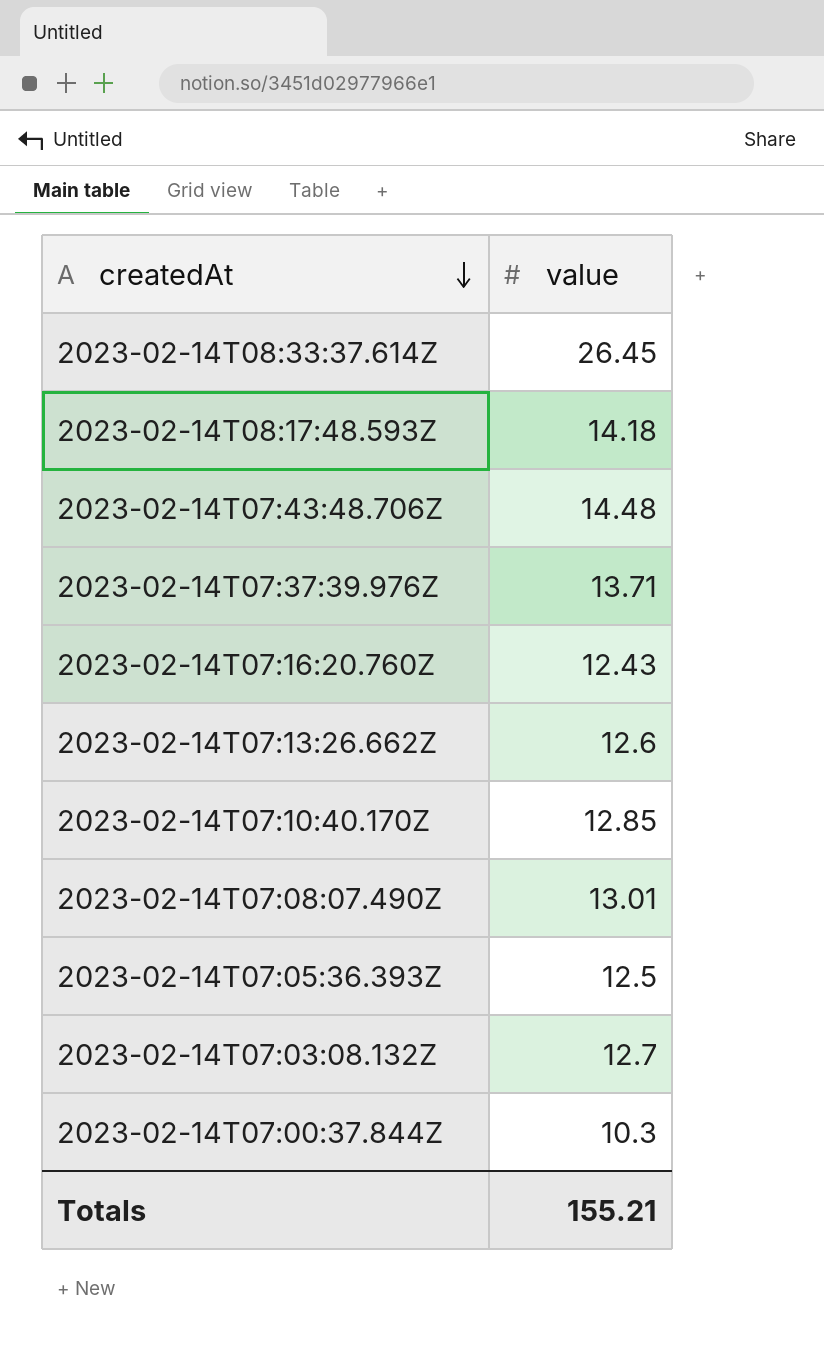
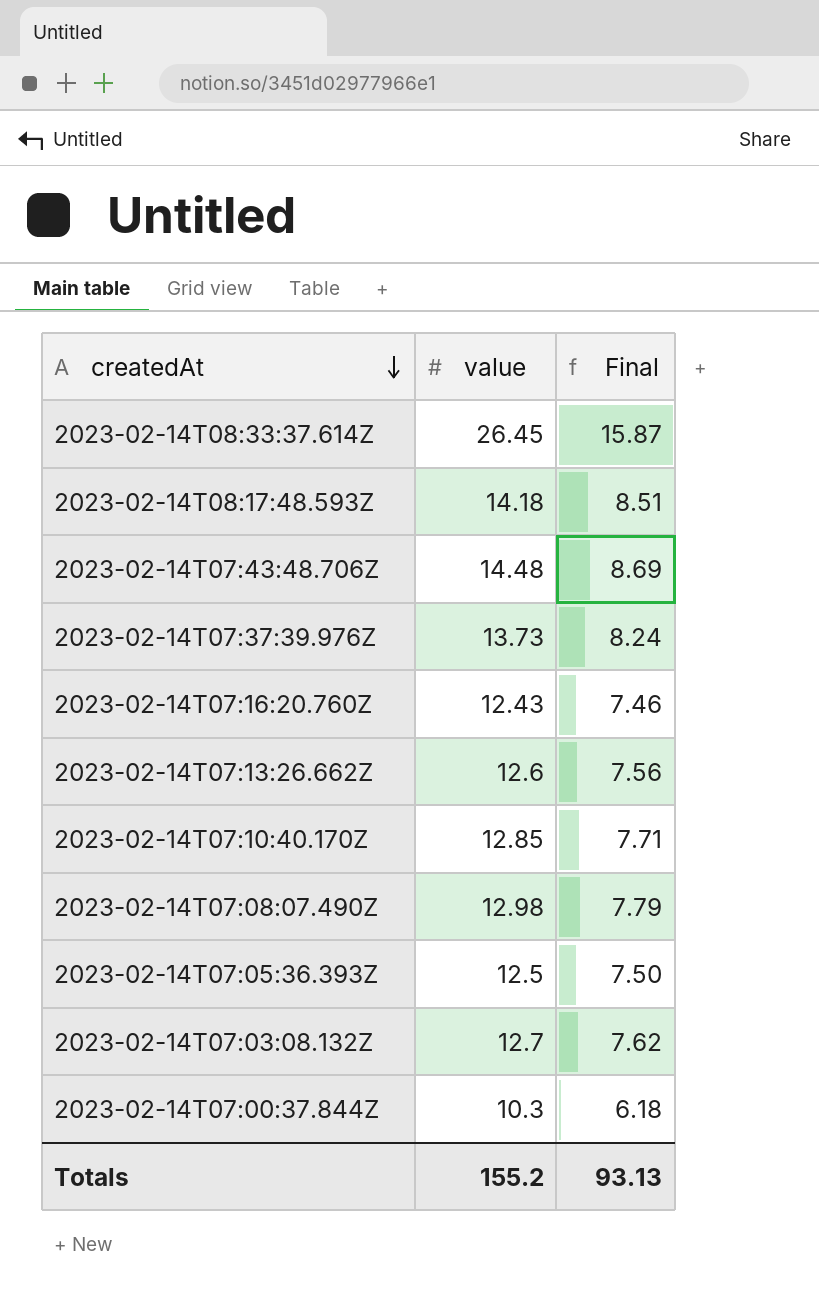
column Final | formula: none -> [value] * 0.6
2023-02-14T07:37:39.976Z | value: 13.71 -> 13.73
2023-02-14T07:08:07.490Z | value: 13.01 -> 12.98
Totals | value: 155.21 -> 155.2

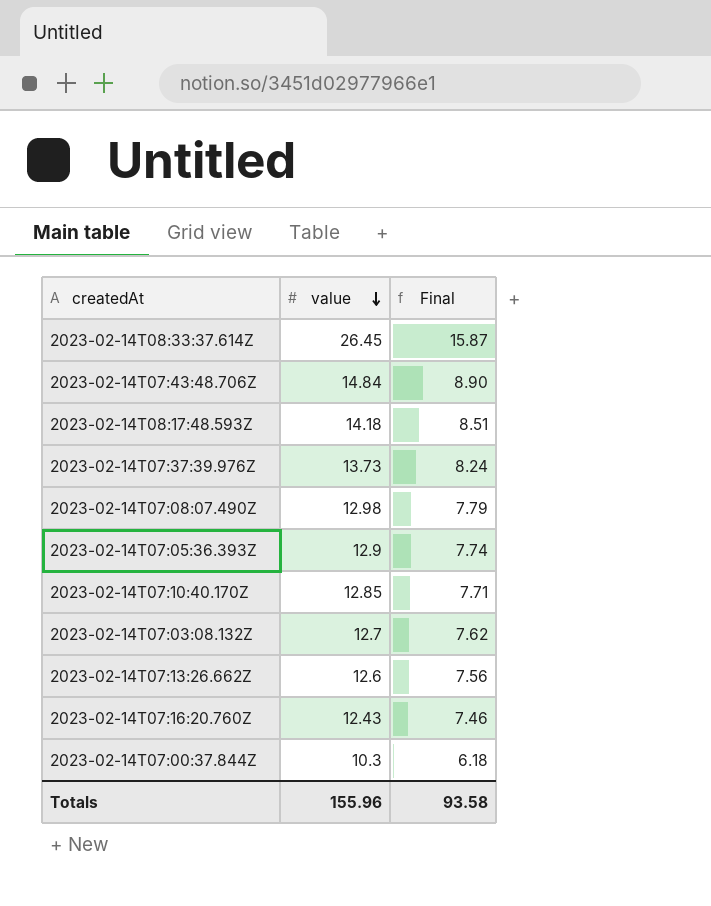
row order: createdAt descending -> value descending
2023-02-14T07:43:48.706Z | value: 14.48 -> 14.84
2023-02-14T07:43:48.706Z | Final: 8.69 -> 8.90
2023-02-14T07:05:36.393Z | value: 12.5 -> 12.9
2023-02-14T07:05:36.393Z | Final: 7.50 -> 7.74
Totals | value: 155.2 -> 155.96
Totals | Final: 93.13 -> 93.58

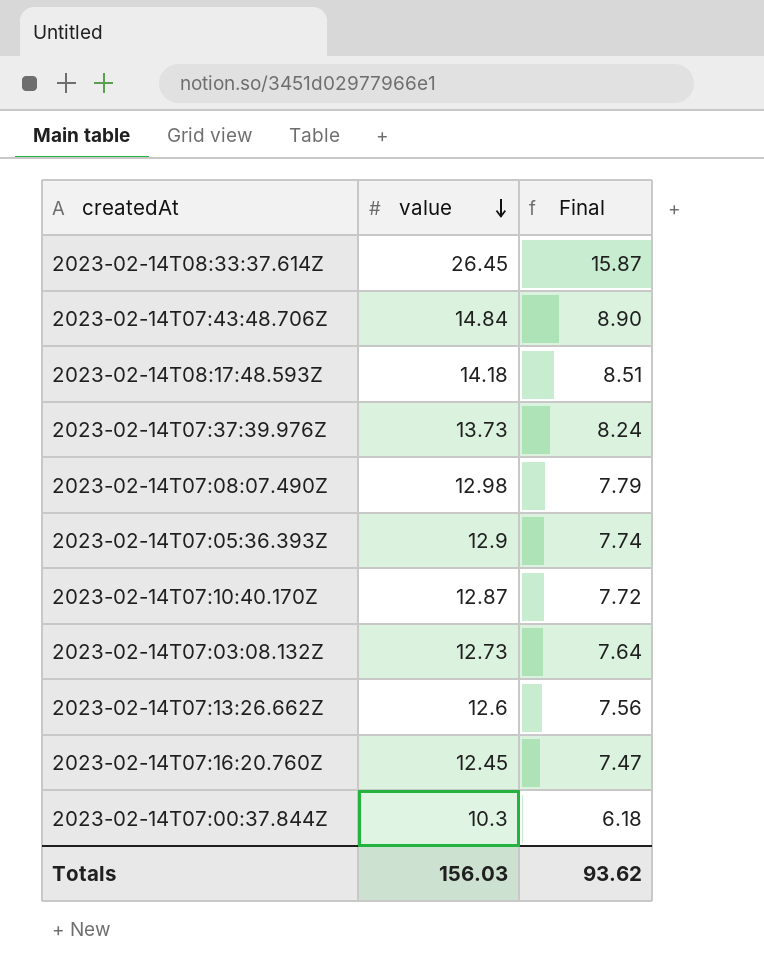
2023-02-14T07:10:40.170Z | value: 12.85 -> 12.87
2023-02-14T07:10:40.170Z | Final: 7.71 -> 7.72
2023-02-14T07:03:08.132Z | value: 12.7 -> 12.73
2023-02-14T07:03:08.132Z | Final: 7.62 -> 7.64
2023-02-14T07:16:20.760Z | value: 12.43 -> 12.45
2023-02-14T07:16:20.760Z | Final: 7.46 -> 7.47
Totals | value: 155.96 -> 156.03
Totals | Final: 93.58 -> 93.62

